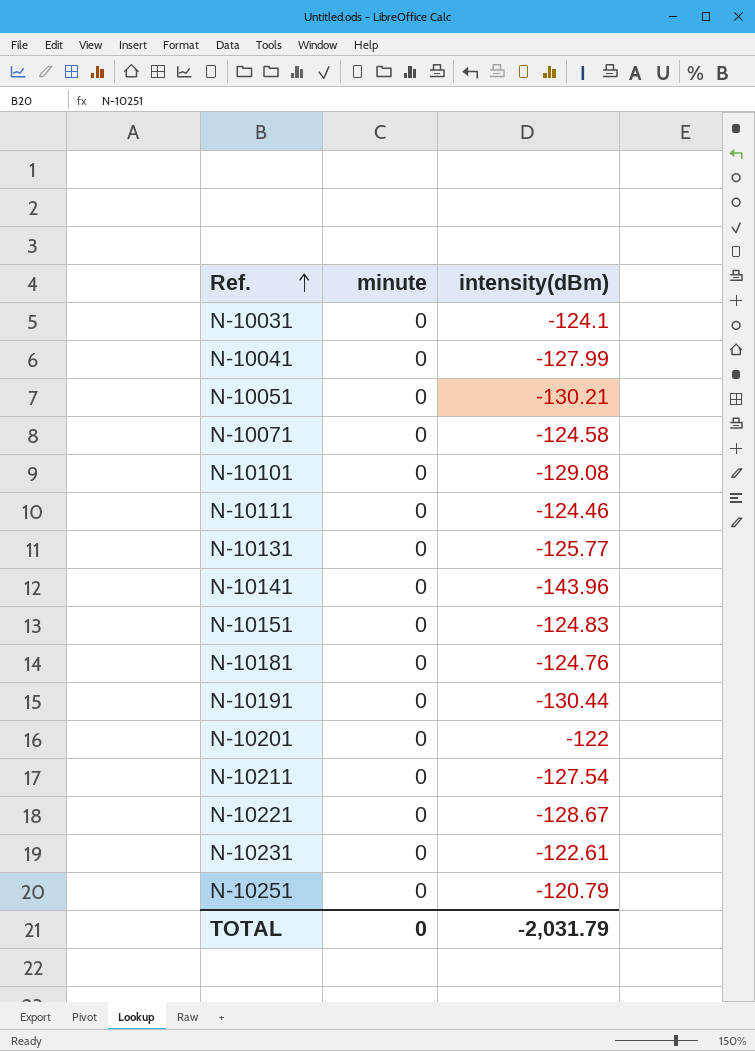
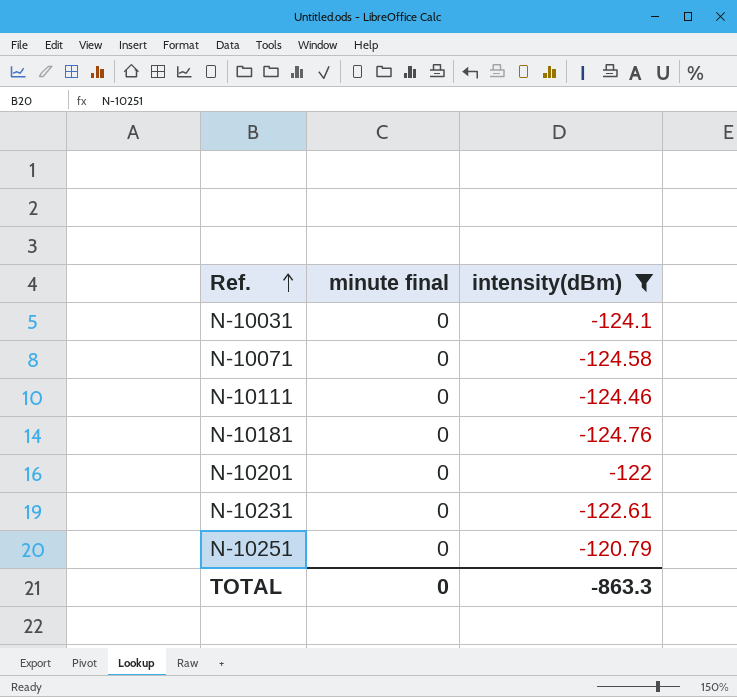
filter: none -> intensity(dBm) >= -124.76
column name: minute -> minute final
TOTAL | intensity(dBm): -2,031.79 -> -863.3

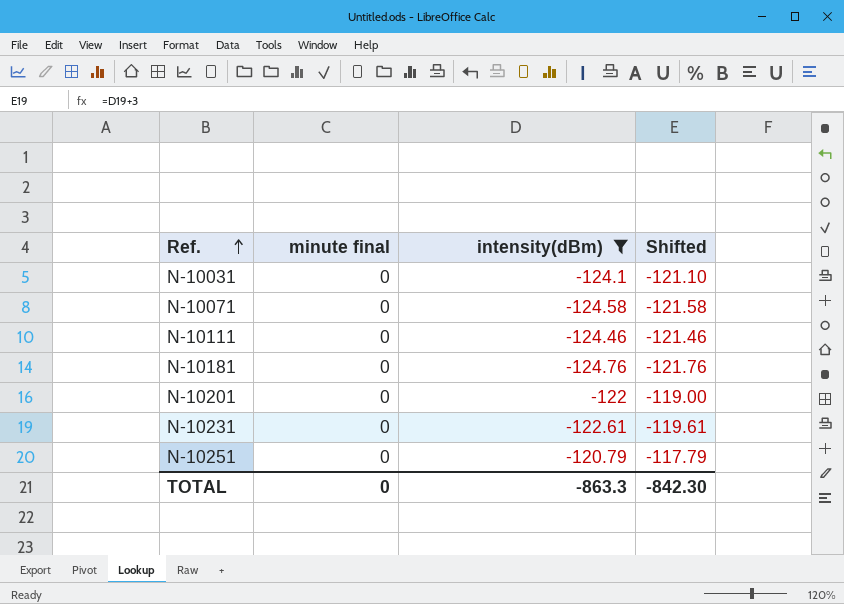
column Shifted | formula: none -> [intensity(dBm)] + 3

